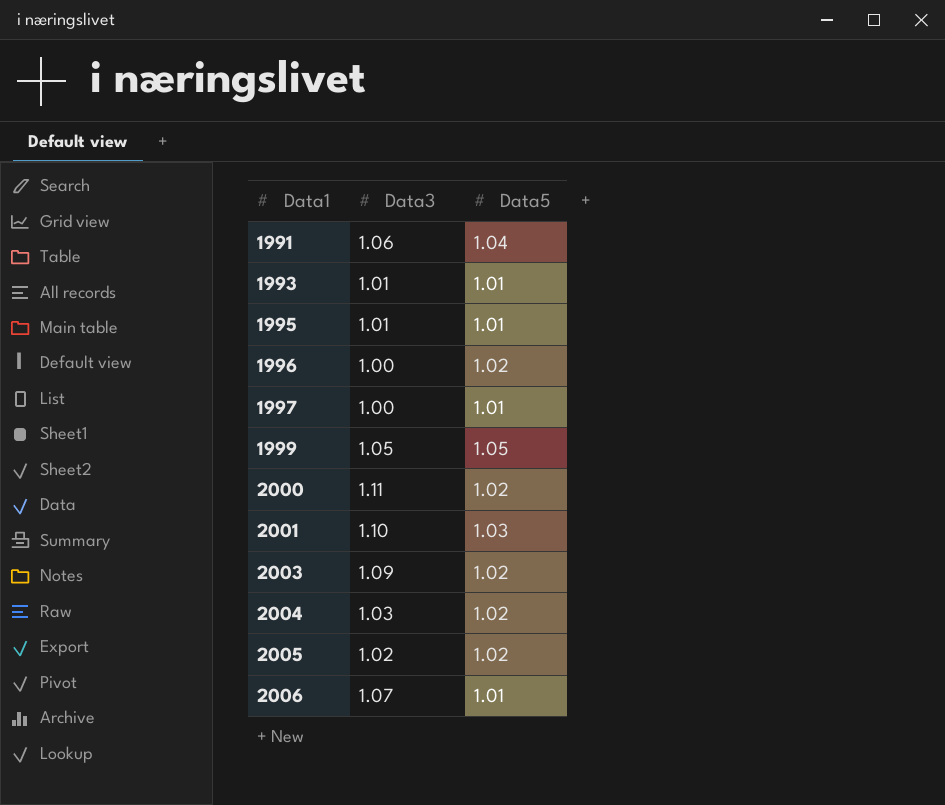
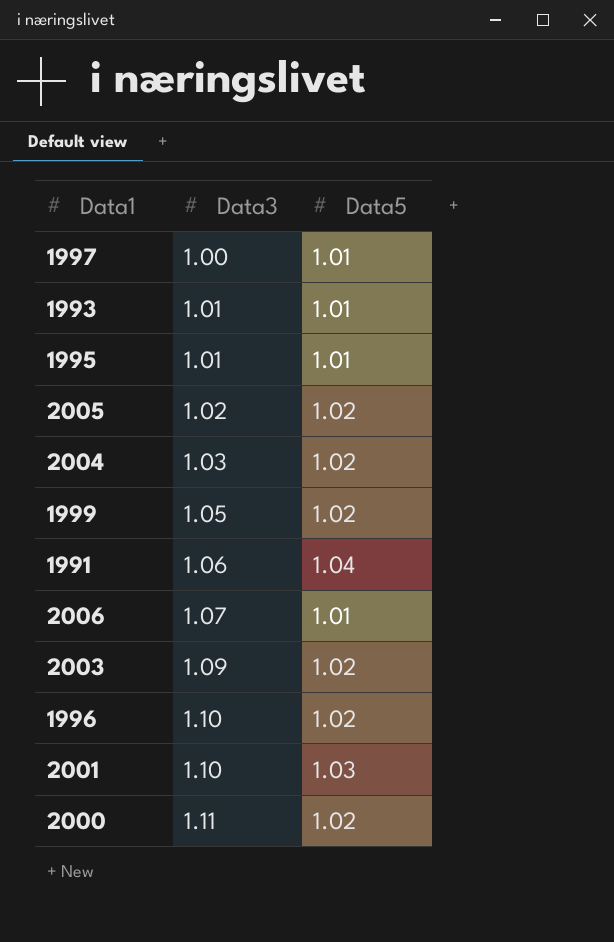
row order: Data1 ascending -> Data3 ascending
1999 | Data5: 1.05 -> 1.02
1996 | Data3: 1.00 -> 1.10

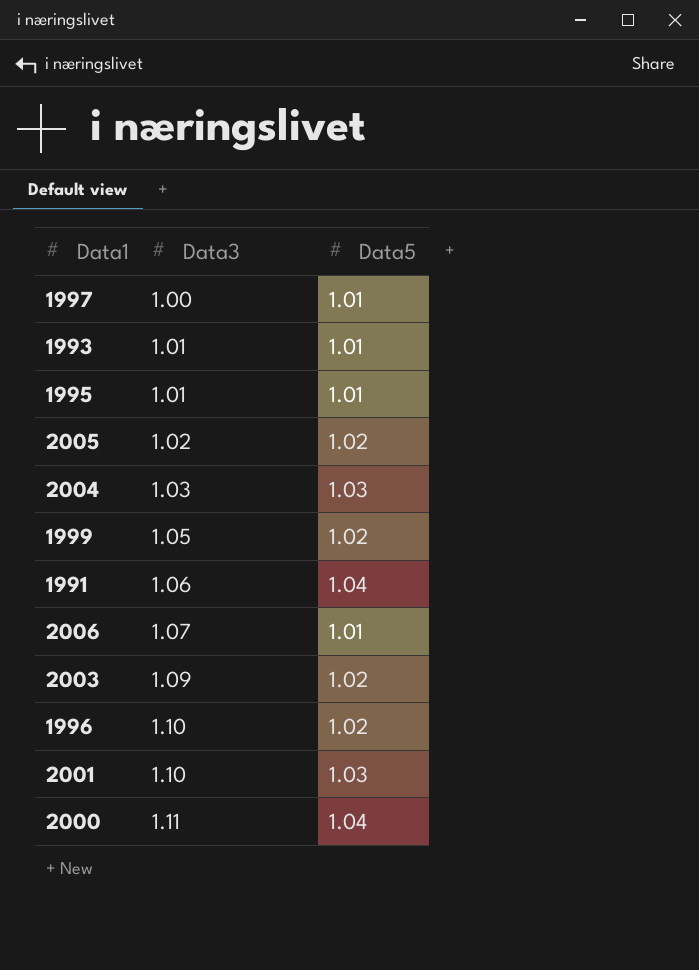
2004 | Data5: 1.02 -> 1.03
2000 | Data5: 1.02 -> 1.04

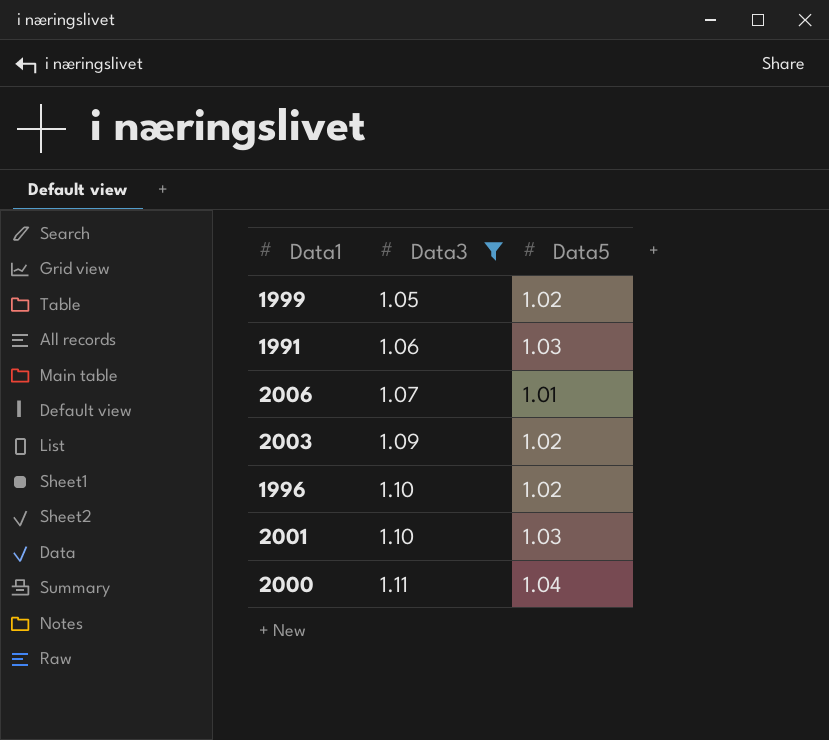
filter: none -> Data3 >= 1.05
1991 | Data5: 1.04 -> 1.03

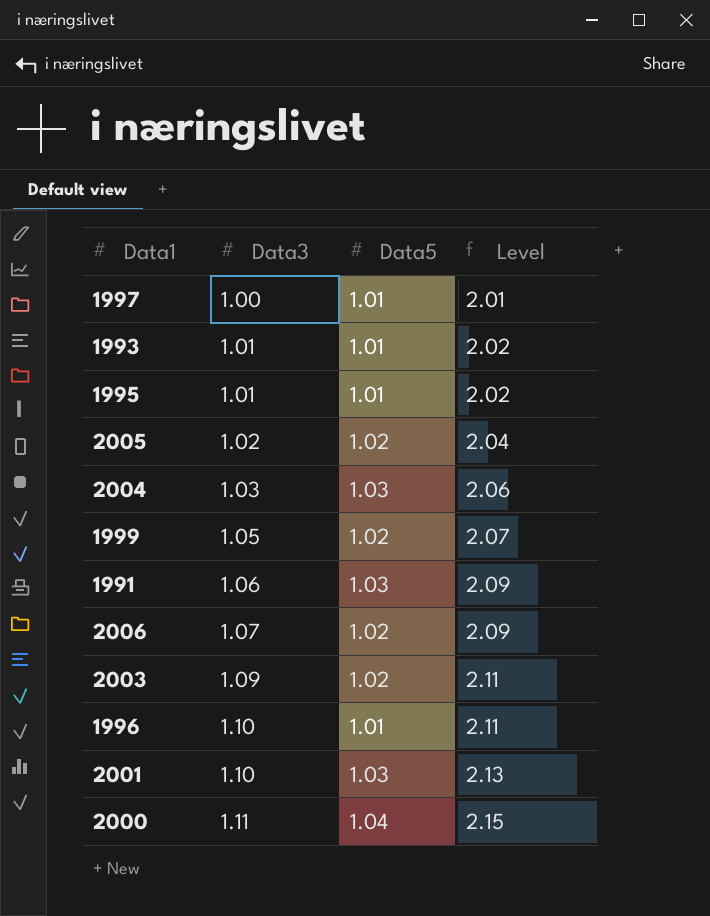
filter: Data3 >= 1.05 -> none
column Level | formula: none -> [Data3] + [Data5]
2006 | Data5: 1.01 -> 1.02
1996 | Data5: 1.02 -> 1.01

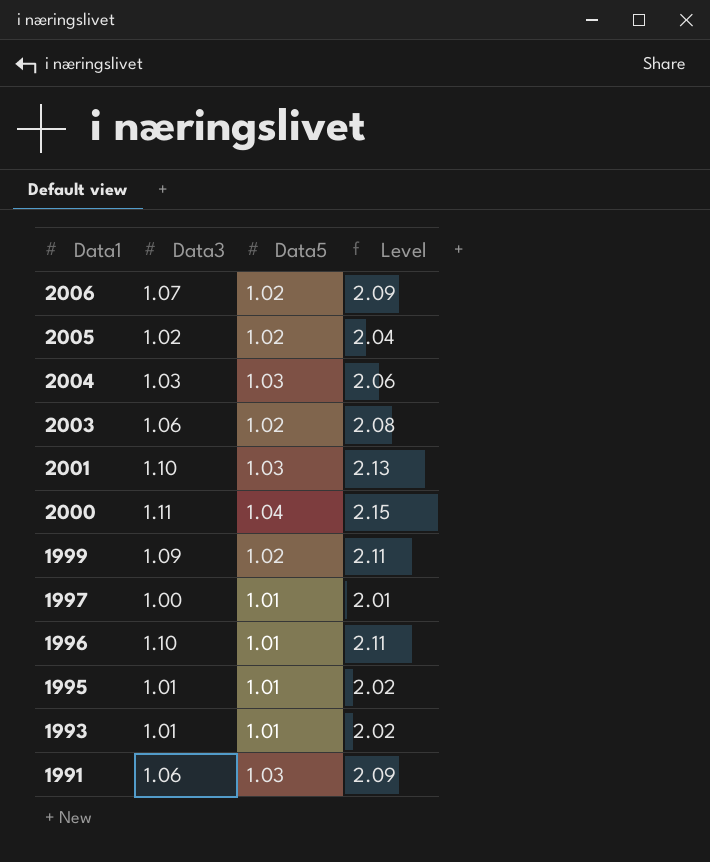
row order: Data3 ascending -> Data1 descending
2003 | Data3: 1.09 -> 1.06
2003 | Level: 2.11 -> 2.08
1999 | Data3: 1.05 -> 1.09
1999 | Level: 2.07 -> 2.11

